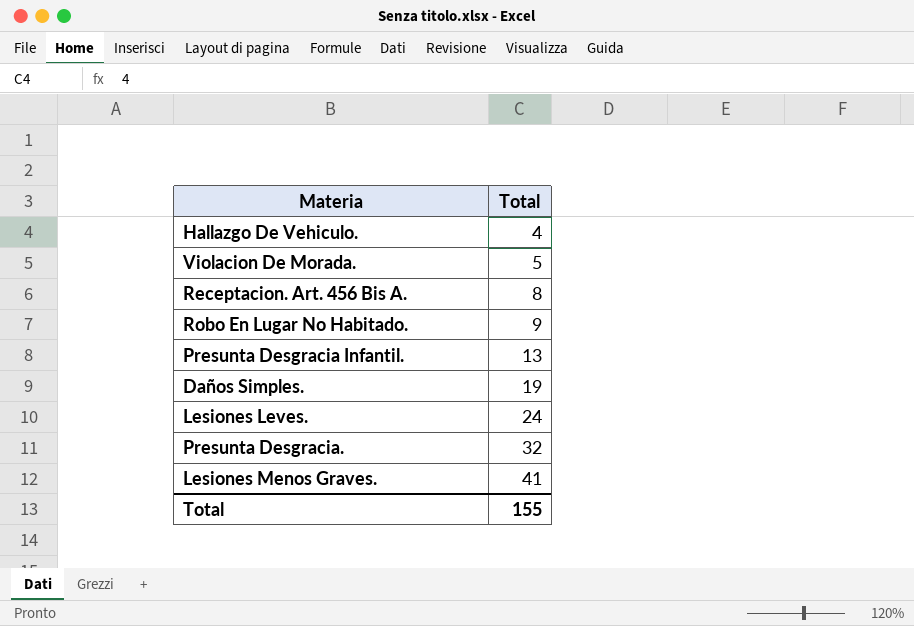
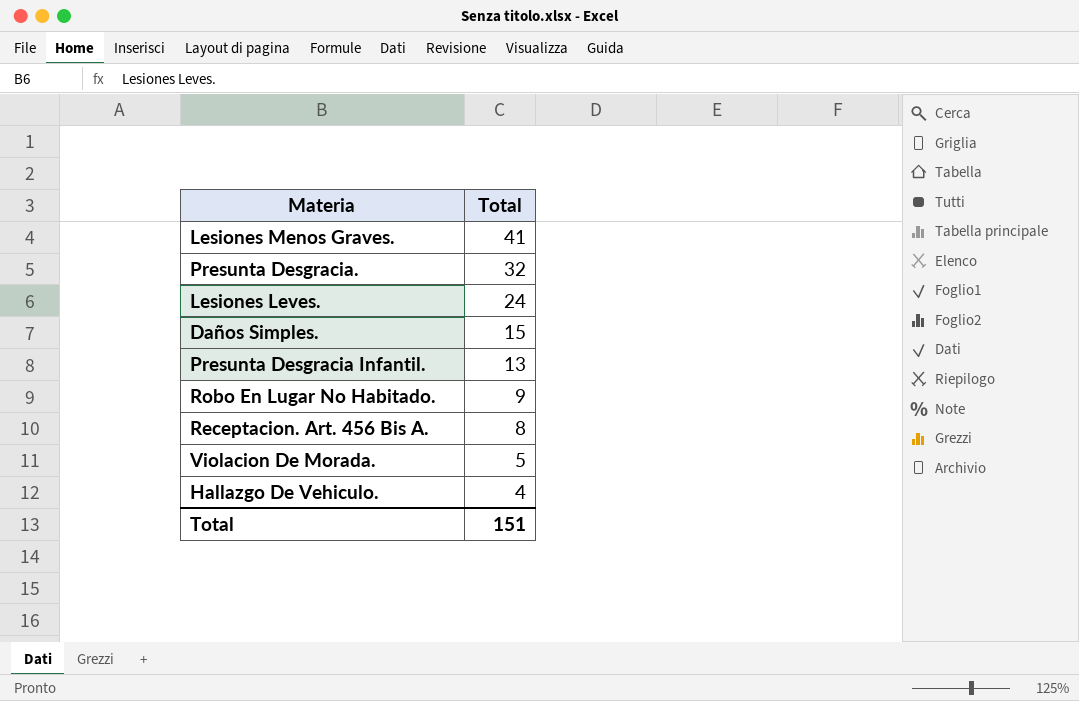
row order: Total ascending -> Total descending
Daños Simples. | Total: 19 -> 15
Total | Total: 155 -> 151

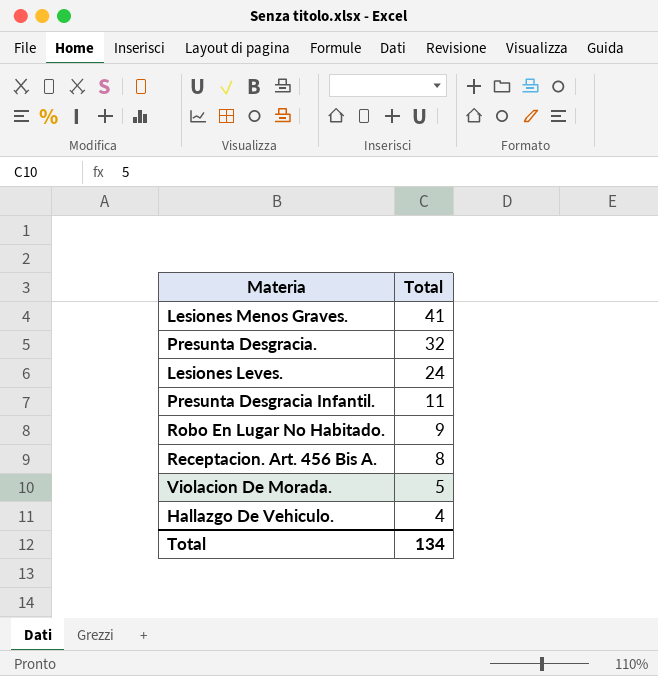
row Daños Simples.: 15 -> none
Presunta Desgracia Infantil. | Total: 13 -> 11
Total | Total: 151 -> 134

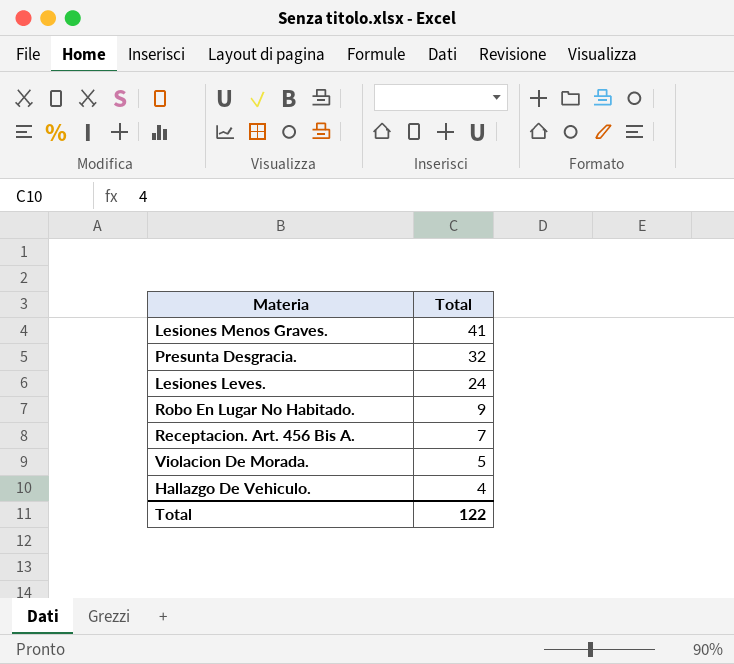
row Presunta Desgracia Infantil.: 11 -> none
Receptacion. Art. 456 Bis A. | Total: 8 -> 7
Total | Total: 134 -> 122

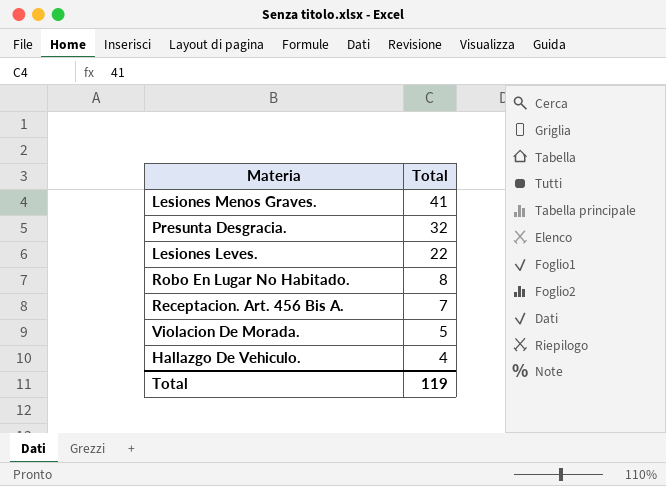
Lesiones Leves. | Total: 24 -> 22
Robo En Lugar No Habitado. | Total: 9 -> 8
Total | Total: 122 -> 119

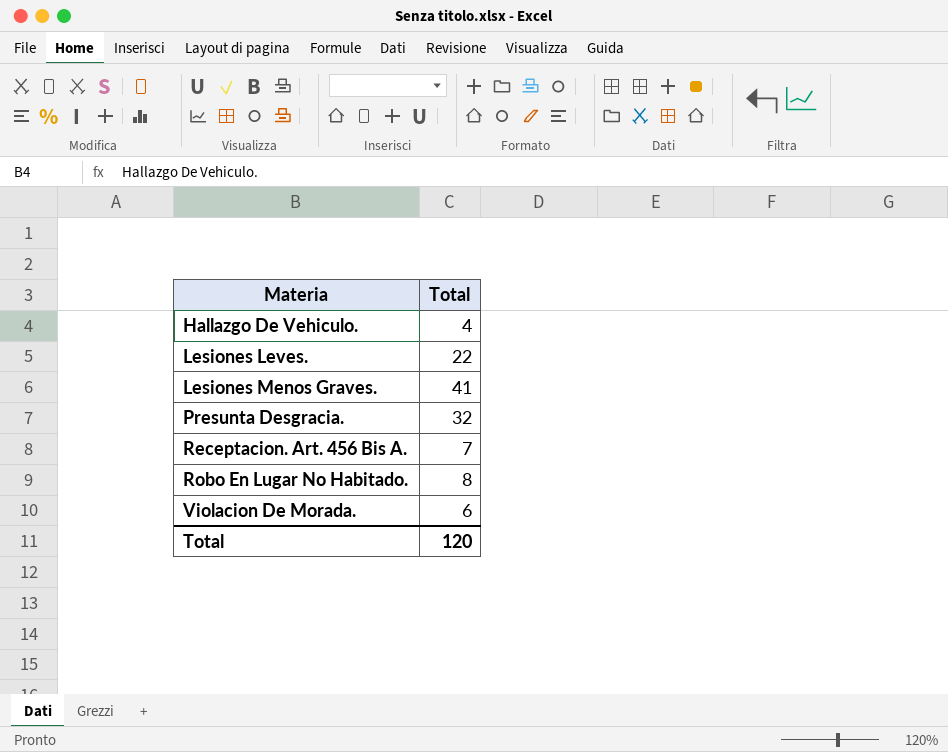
row order: Total descending -> Materia ascending
Violacion De Morada. | Total: 5 -> 6
Total | Total: 119 -> 120

